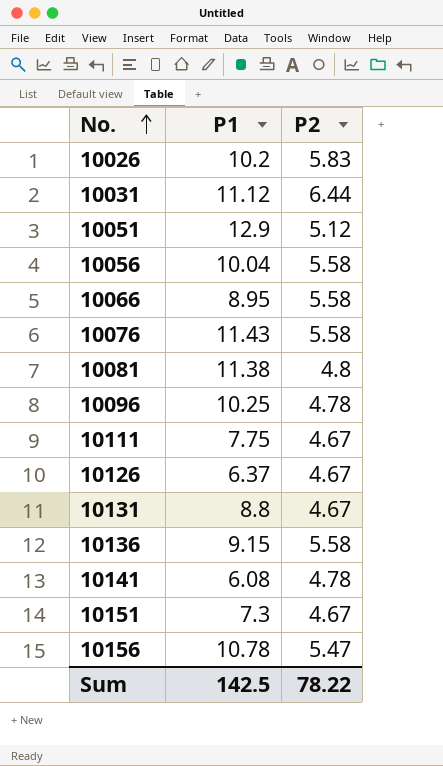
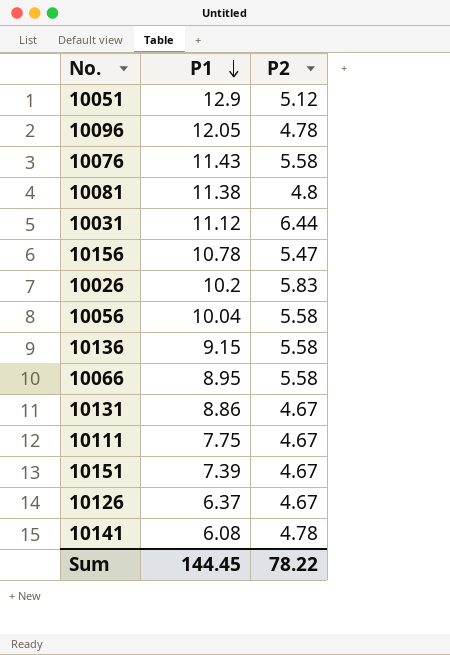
row order: No. ascending -> P1 descending
10096 | P1: 10.25 -> 12.05
10131 | P1: 8.8 -> 8.86
10151 | P1: 7.3 -> 7.39
Sum | P1: 142.5 -> 144.45

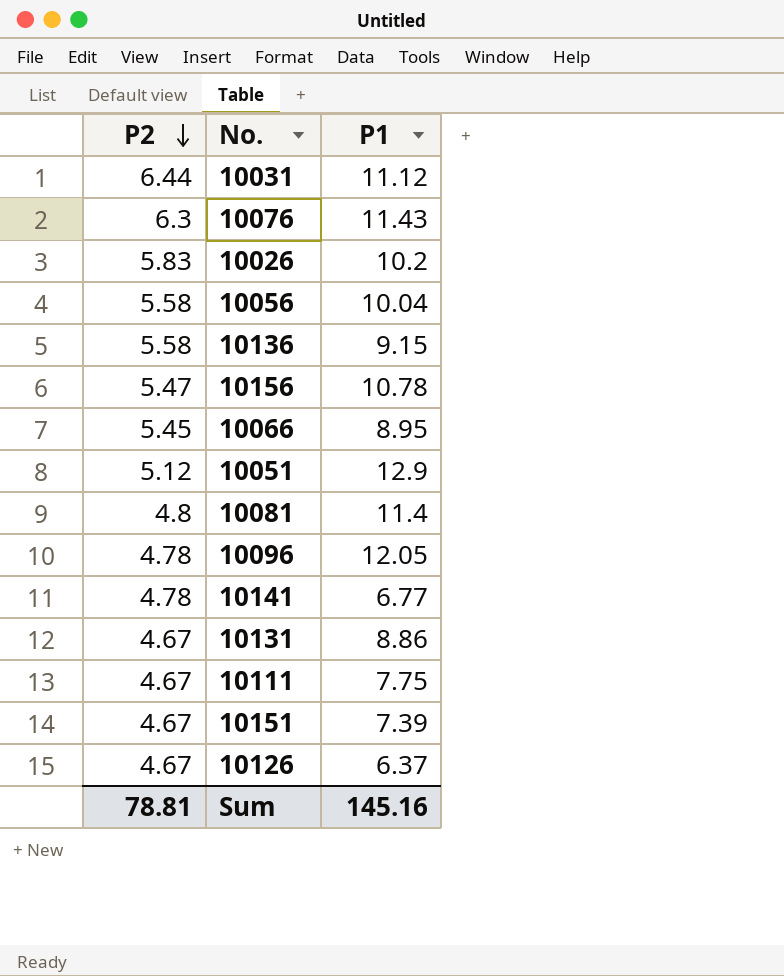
row order: P1 descending -> P2 descending
column P2 | position: 3 -> 1
10076 | P2: 5.58 -> 6.3
10066 | P2: 5.58 -> 5.45
10081 | P1: 11.38 -> 11.4
10141 | P1: 6.08 -> 6.77
Sum | P2: 78.22 -> 78.81
Sum | P1: 144.45 -> 145.16

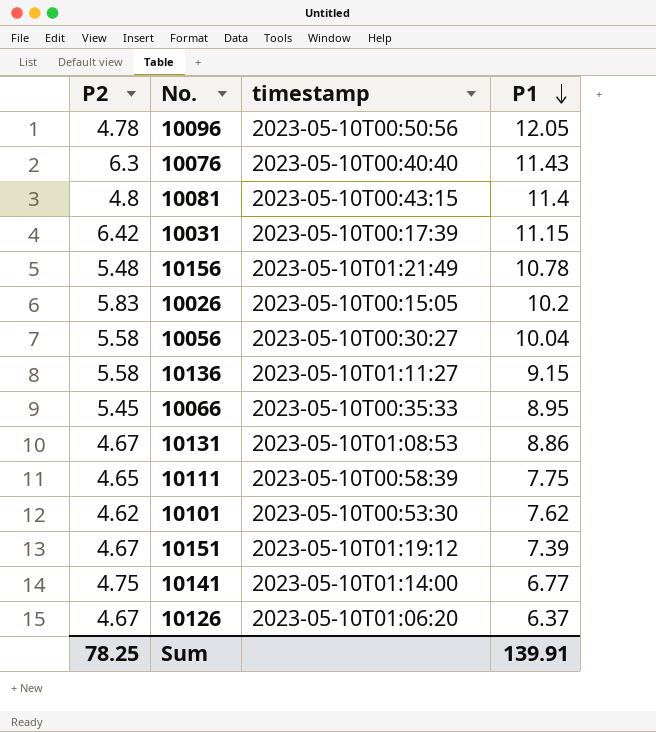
row order: P2 descending -> P1 descending
column timestamp | position: none -> 3
row 10051: 5.12 | 12.9 -> none
10031 | P2: 6.44 -> 6.42
10031 | P1: 11.12 -> 11.15
10156 | P2: 5.47 -> 5.48
10111 | P2: 4.67 -> 4.65
row 10101: none -> 4.62 | 2023-05-10T00:53:30 | 7.62
10141 | P2: 4.78 -> 4.75
Sum | P2: 78.81 -> 78.25
Sum | P1: 145.16 -> 139.91

